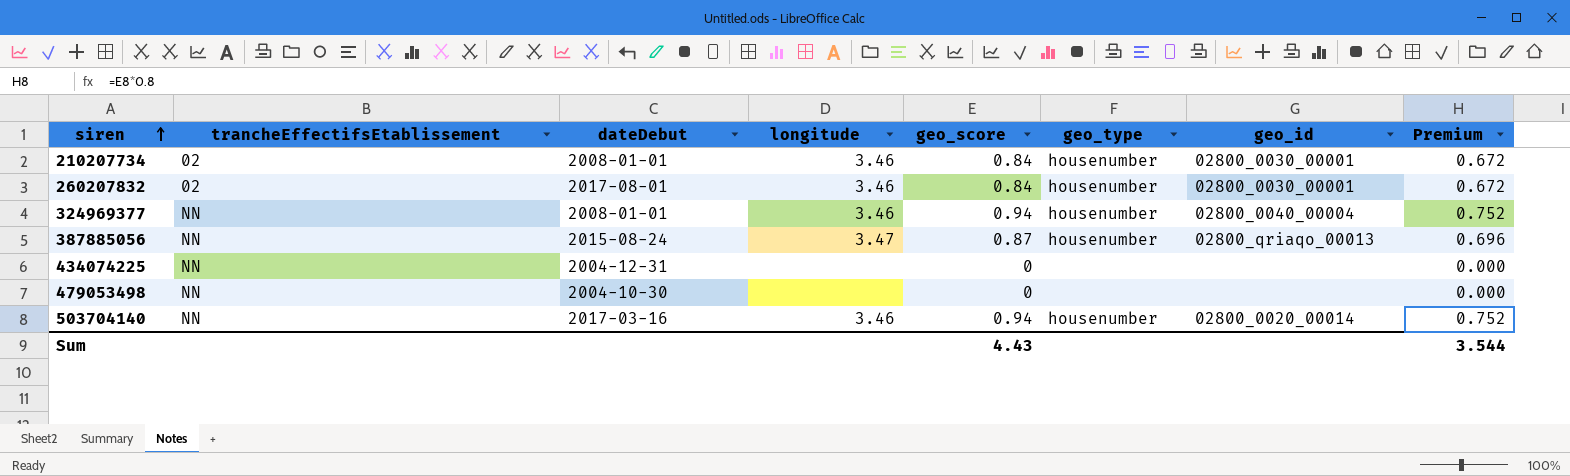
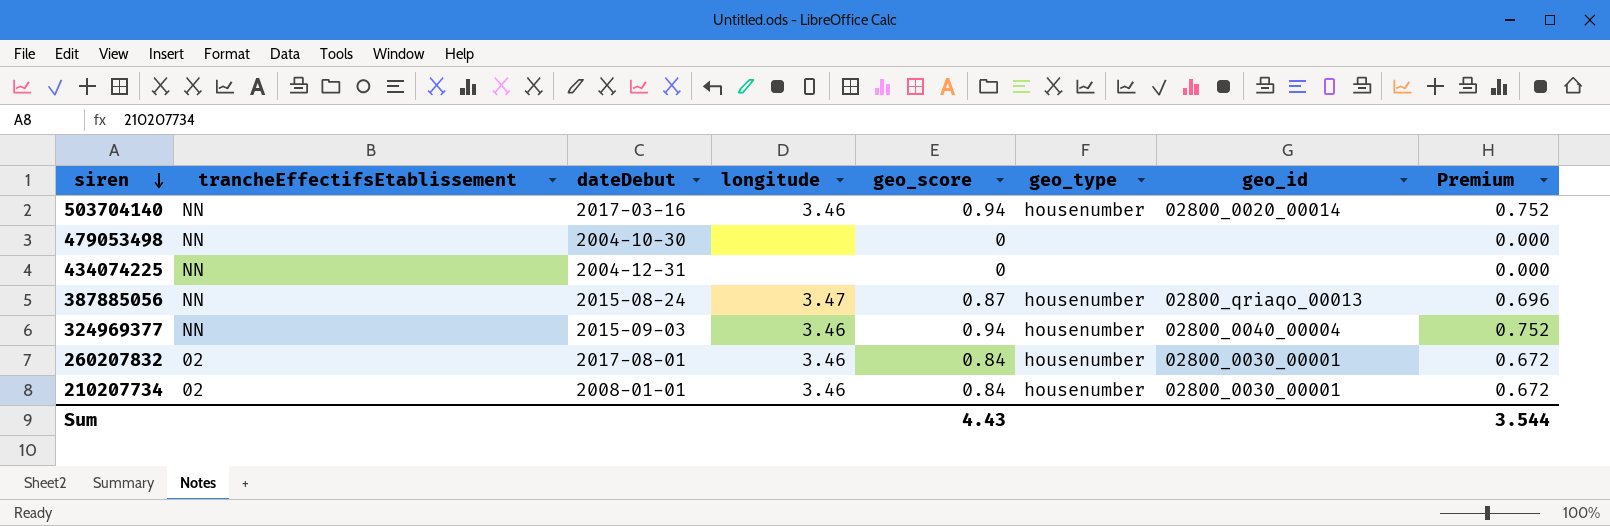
row order: siren ascending -> siren descending
324969377 | dateDebut: 2008-01-01 -> 2015-09-03

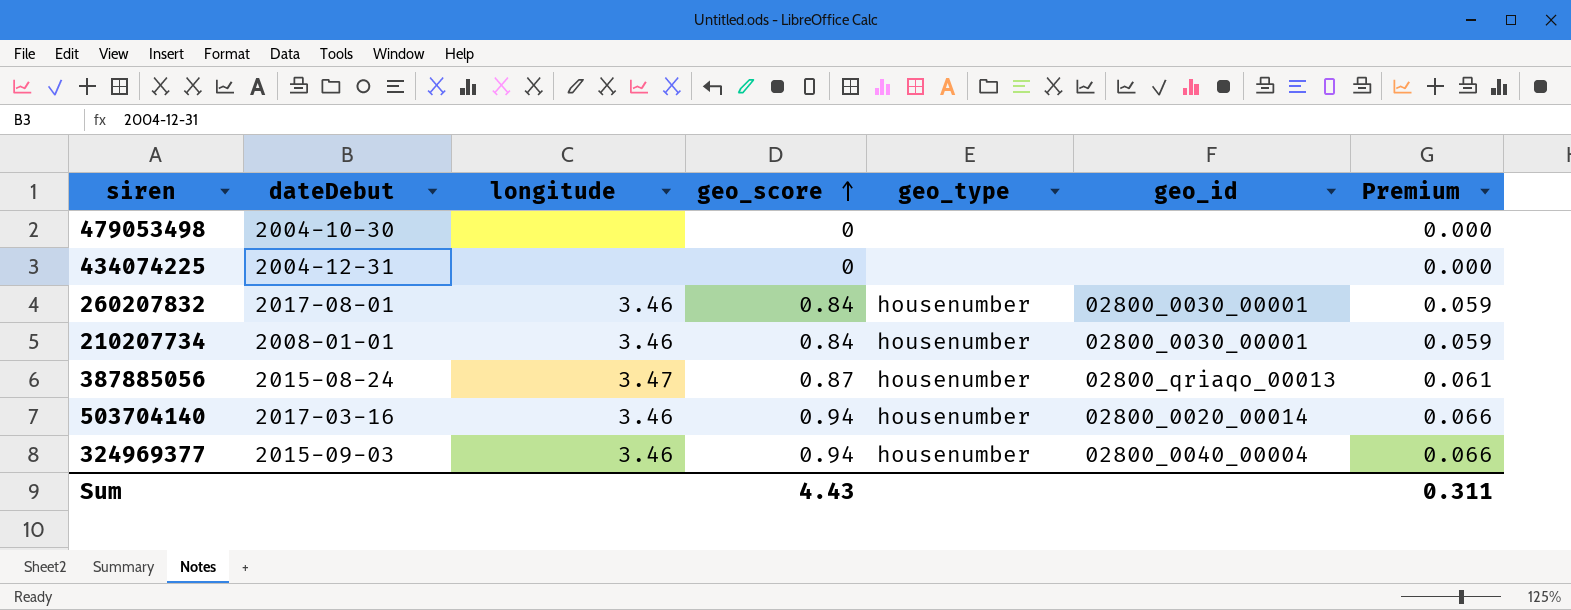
row order: siren descending -> geo_score ascending
column trancheEffectifsEtablissement | position: 2 -> none
column Premium | formula: [geo_score] * 0.8 -> [geo_score] * 0.07
Sum | Premium: 3.544 -> 0.311

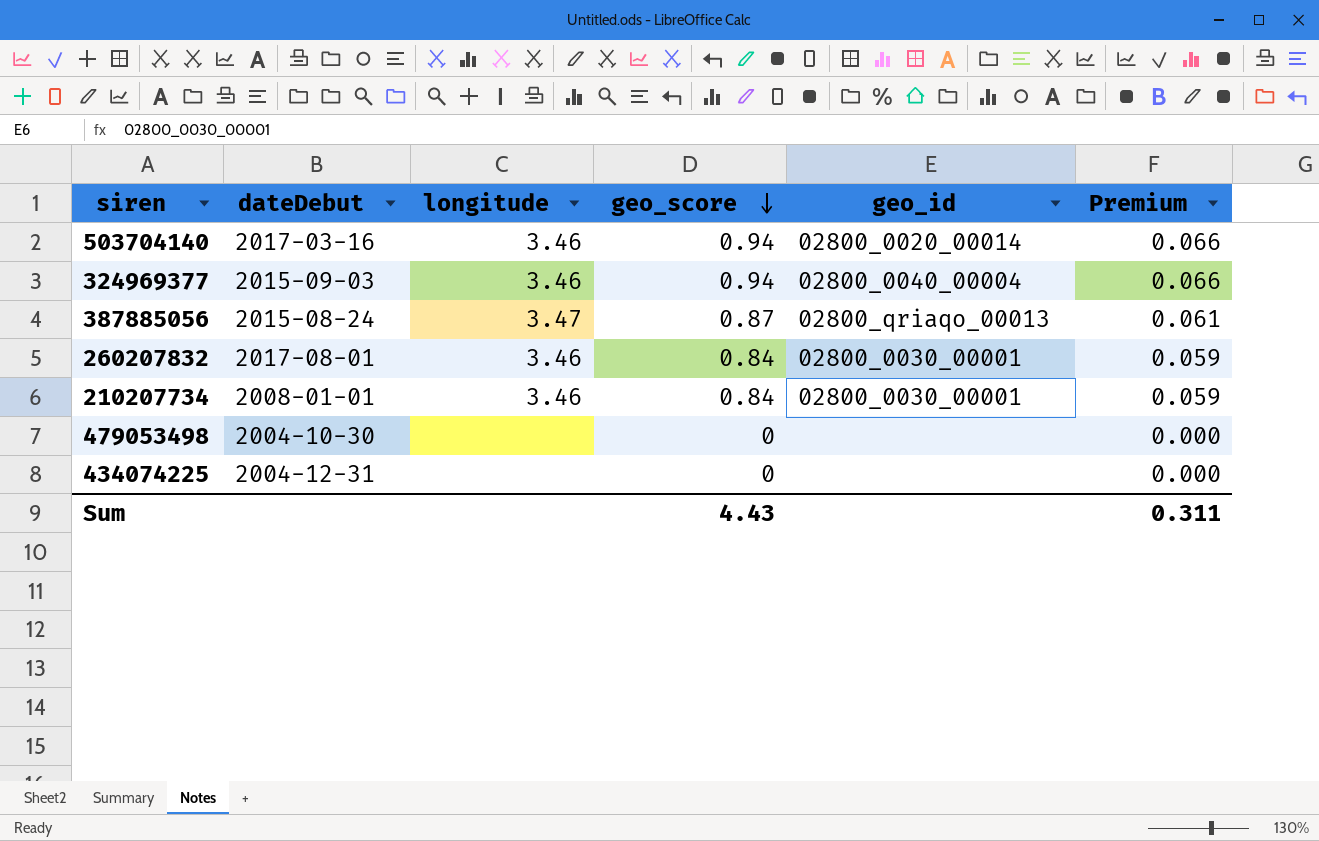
row order: geo_score ascending -> geo_score descending
column geo_type | position: 5 -> none

